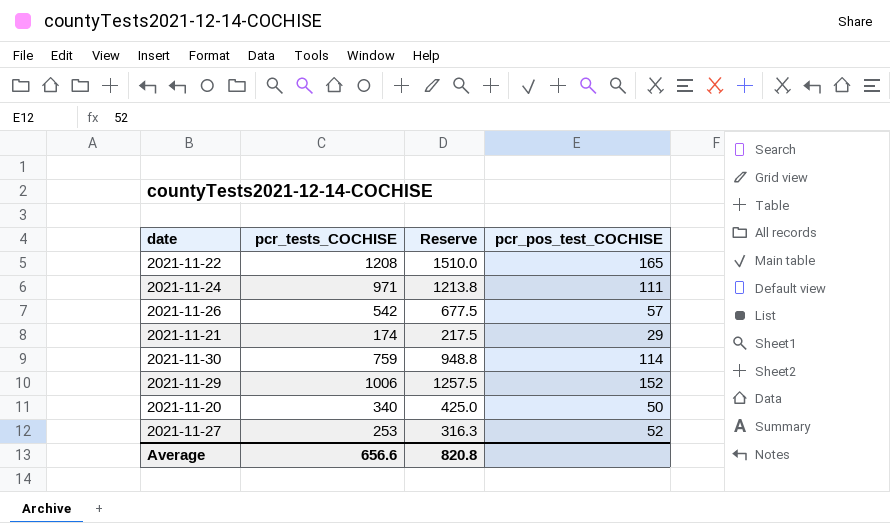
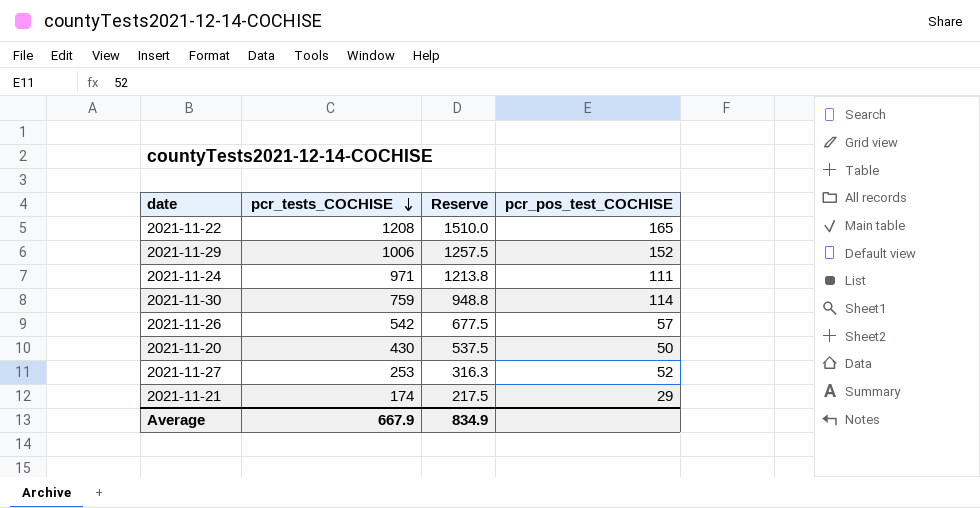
row order: none -> pcr_tests_COCHISE descending
2021-11-20 | pcr_tests_COCHISE: 340 -> 430
2021-11-20 | Reserve: 425.0 -> 537.5
Average | pcr_tests_COCHISE: 656.6 -> 667.9
Average | Reserve: 820.8 -> 834.9

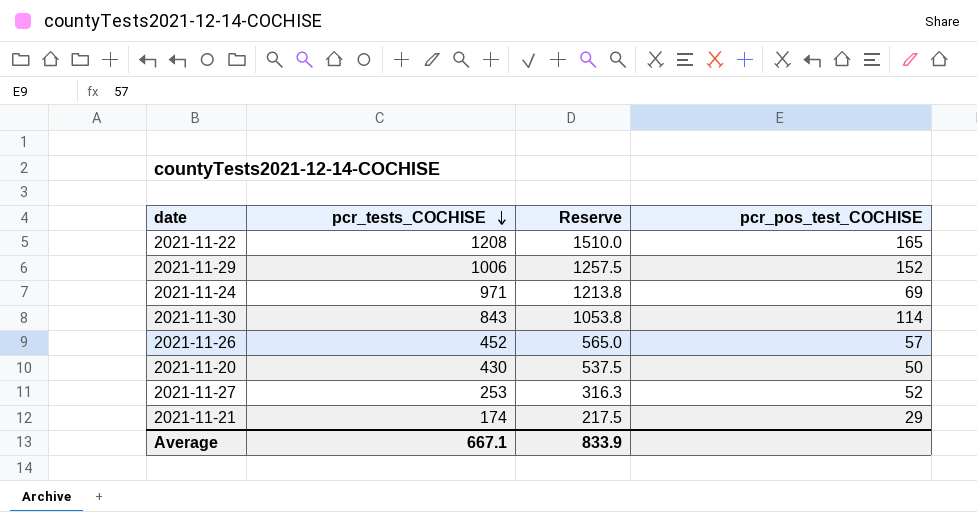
2021-11-24 | pcr_pos_test_COCHISE: 111 -> 69
2021-11-30 | pcr_tests_COCHISE: 759 -> 843
2021-11-30 | Reserve: 948.8 -> 1053.8
2021-11-26 | pcr_tests_COCHISE: 542 -> 452
2021-11-26 | Reserve: 677.5 -> 565.0
Average | pcr_tests_COCHISE: 667.9 -> 667.1
Average | Reserve: 834.9 -> 833.9

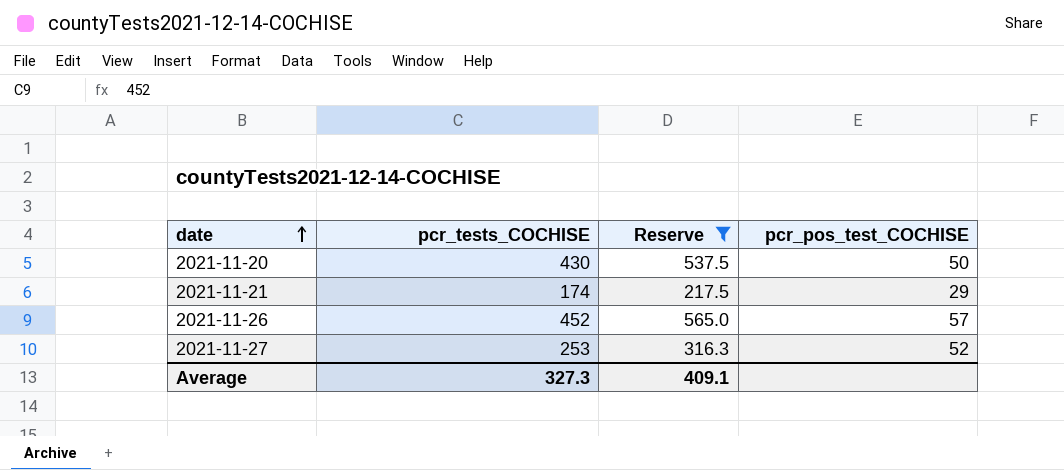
filter: none -> Reserve <= 565.0
row order: pcr_tests_COCHISE descending -> date ascending
Average | pcr_tests_COCHISE: 667.1 -> 327.3
Average | Reserve: 833.9 -> 409.1

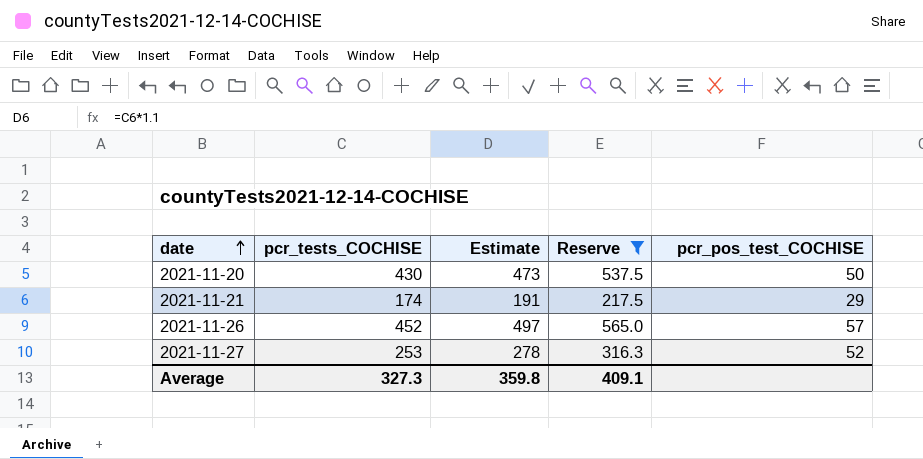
column Estimate | formula: none -> [pcr_tests_COCHISE] * 1.1

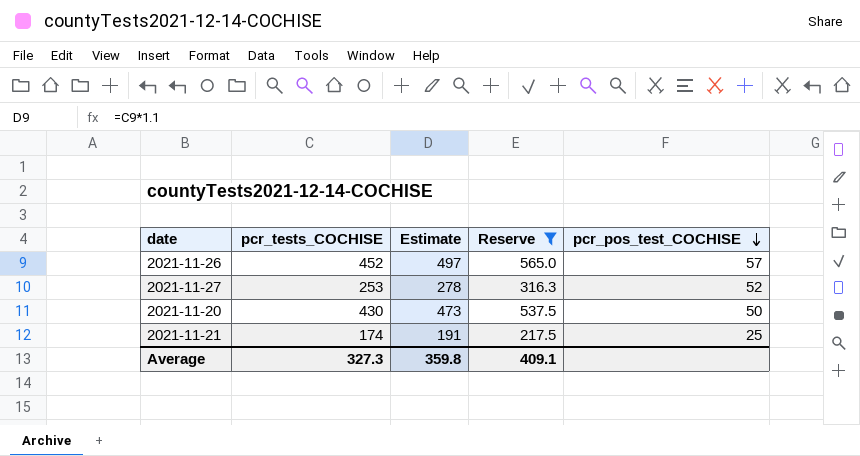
row order: date ascending -> pcr_pos_test_COCHISE descending
2021-11-21 | pcr_pos_test_COCHISE: 29 -> 25

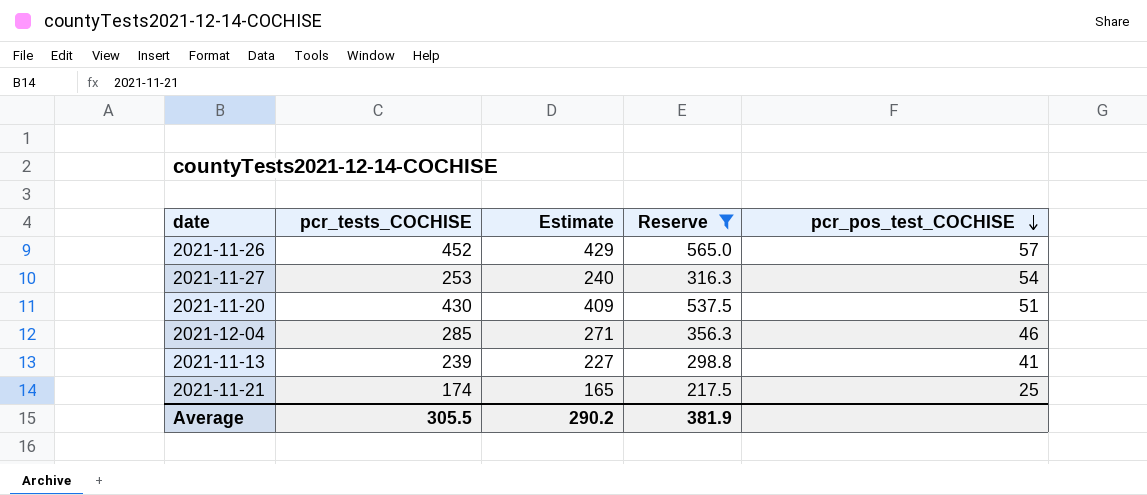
column Estimate | formula: [pcr_tests_COCHISE] * 1.1 -> [pcr_tests_COCHISE] * 0.95
2021-11-27 | pcr_pos_test_COCHISE: 52 -> 54
2021-11-20 | pcr_pos_test_COCHISE: 50 -> 51
row 2021-12-04: none -> 285 | 271 | 356.3 | 46
row 2021-11-13: none -> 239 | 227 | 298.8 | 41
Average | pcr_tests_COCHISE: 327.3 -> 305.5
Average | Estimate: 359.8 -> 290.2
Average | Reserve: 409.1 -> 381.9

